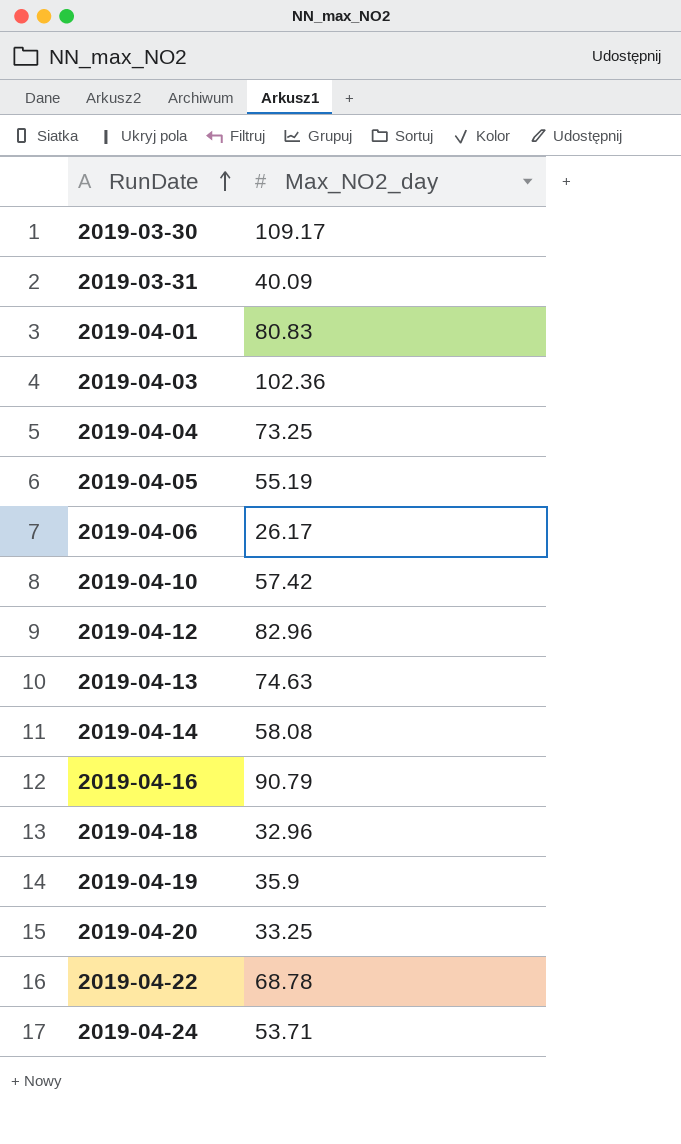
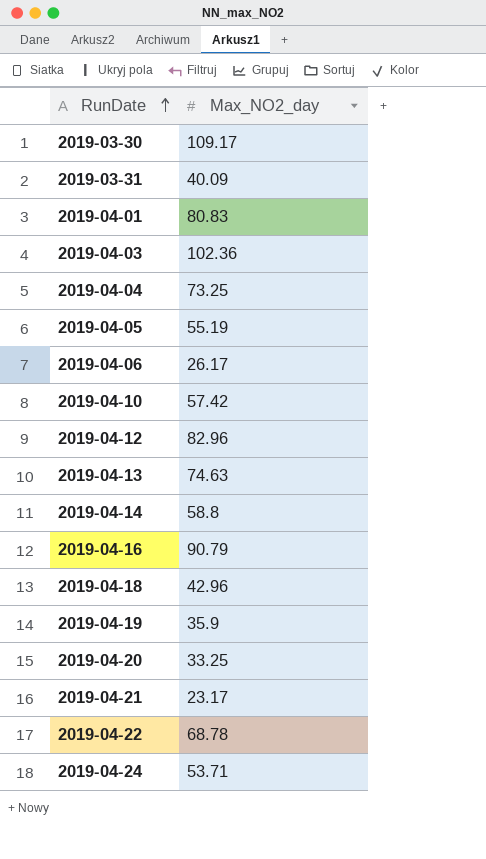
2019-04-14 | Max_NO2_day: 58.08 -> 58.8
2019-04-18 | Max_NO2_day: 32.96 -> 42.96
row 2019-04-21: none -> 23.17

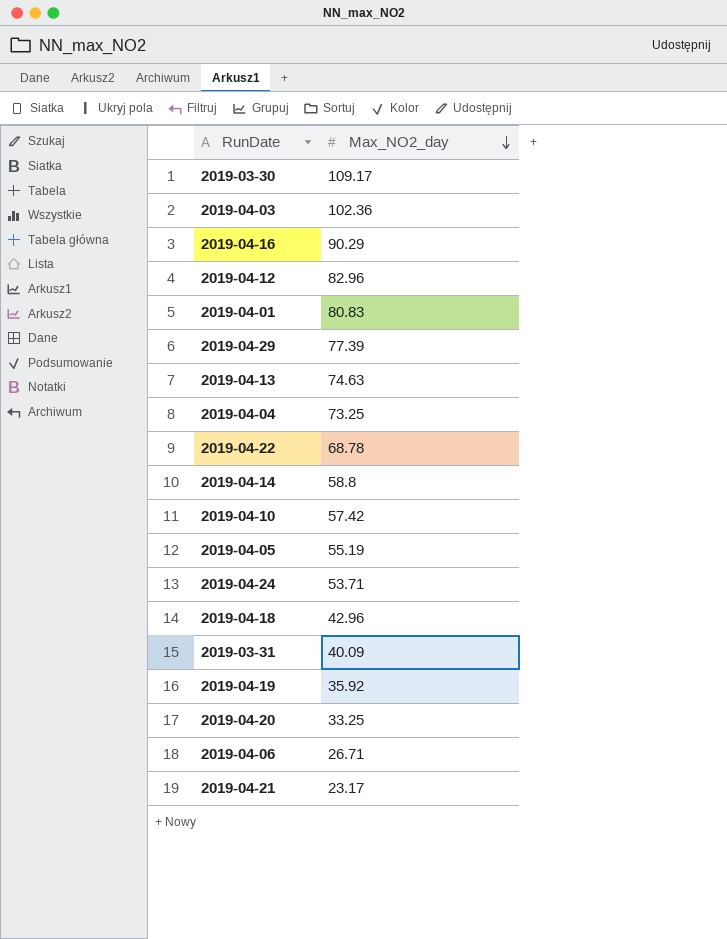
row order: RunDate ascending -> Max_NO2_day descending
2019-04-16 | Max_NO2_day: 90.79 -> 90.29
row 2019-04-29: none -> 77.39
2019-04-19 | Max_NO2_day: 35.9 -> 35.92
2019-04-06 | Max_NO2_day: 26.17 -> 26.71

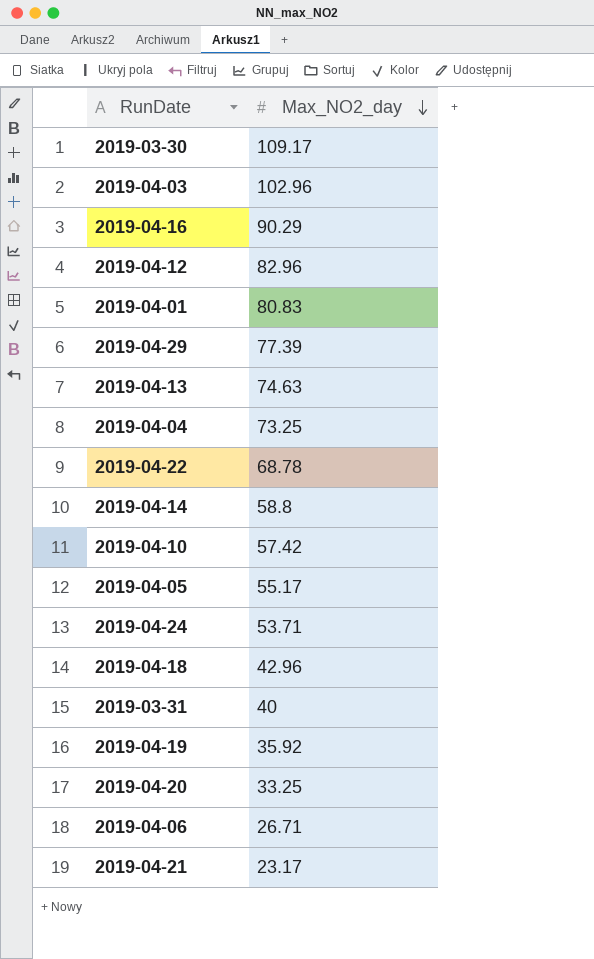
2019-04-03 | Max_NO2_day: 102.36 -> 102.96
2019-04-05 | Max_NO2_day: 55.19 -> 55.17
2019-03-31 | Max_NO2_day: 40.09 -> 40

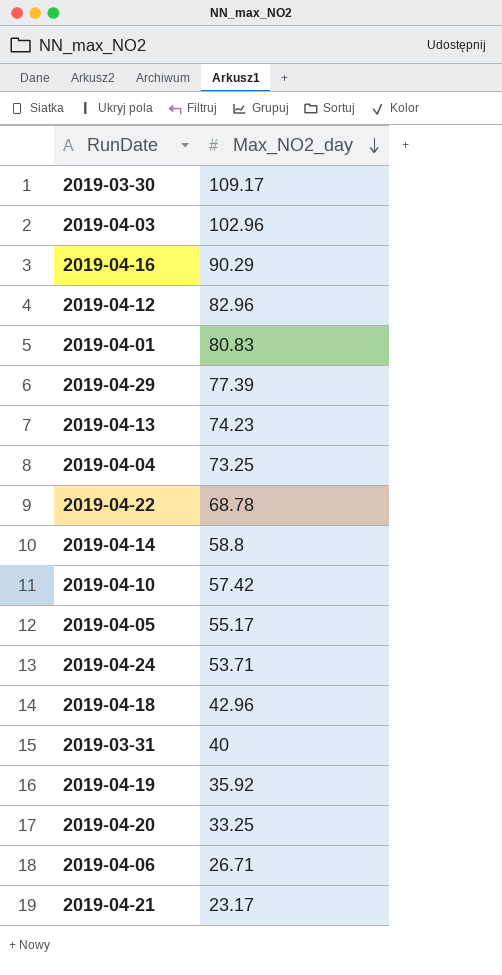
2019-04-13 | Max_NO2_day: 74.63 -> 74.23

